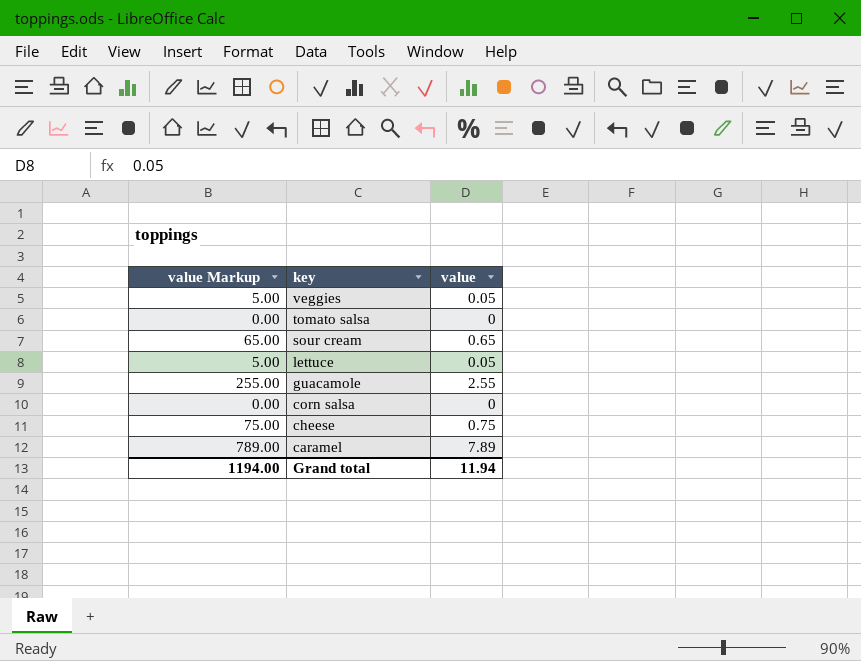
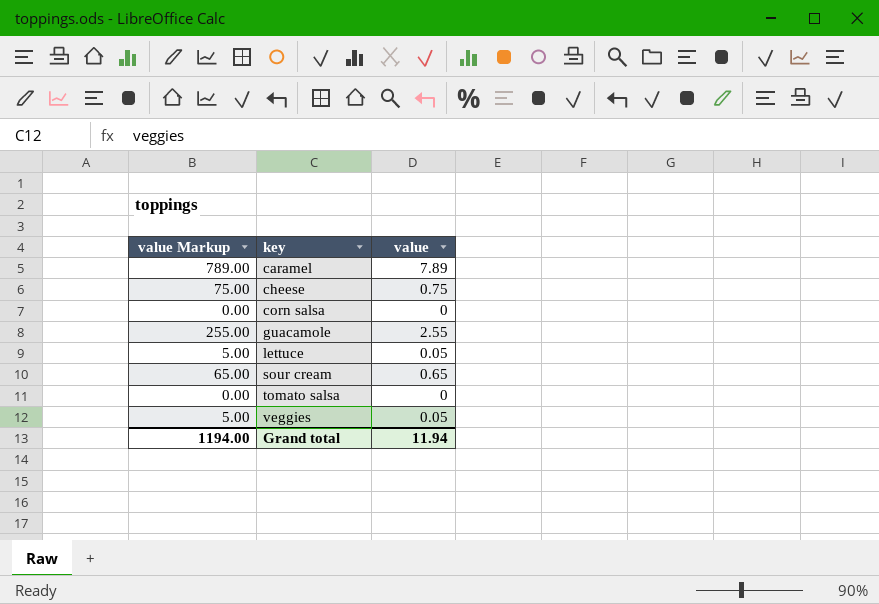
row order: key descending -> key ascending

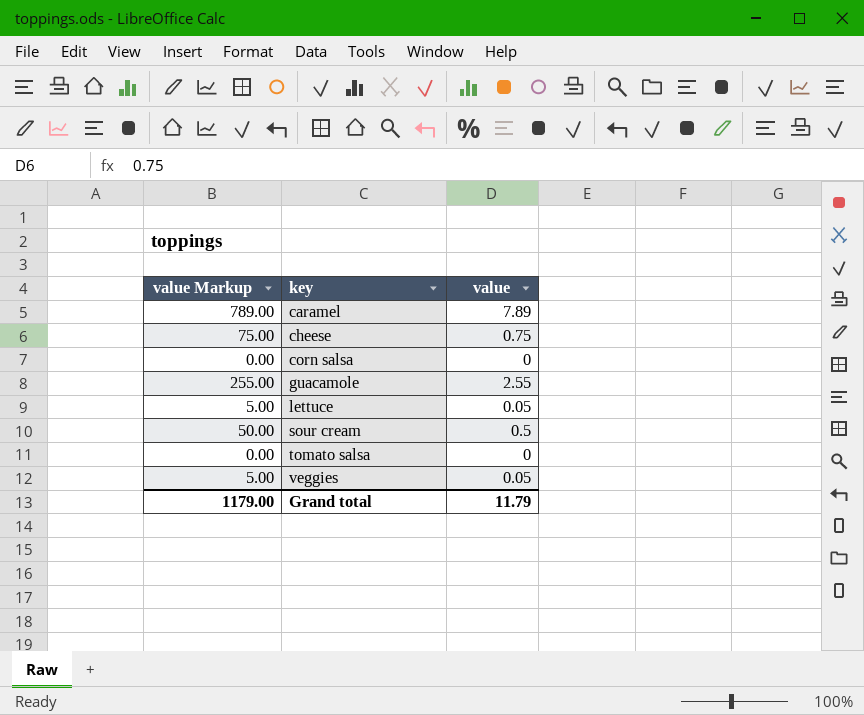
sour cream | value Markup: 65.00 -> 50.00
sour cream | value: 0.65 -> 0.5
Grand total | value Markup: 1194.00 -> 1179.00
Grand total | value: 11.94 -> 11.79

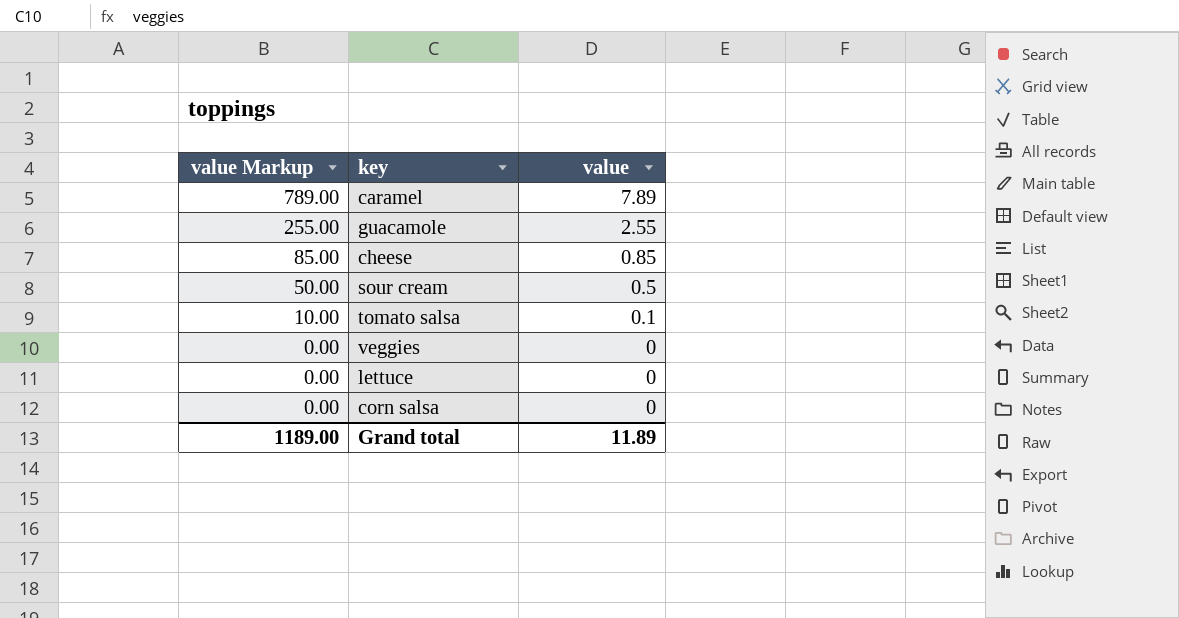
row order: key ascending -> value Markup descending
cheese | value Markup: 75.00 -> 85.00
cheese | value: 0.75 -> 0.85
tomato salsa | value Markup: 0.00 -> 10.00
tomato salsa | value: 0 -> 0.1
veggies | value Markup: 5.00 -> 0.00
veggies | value: 0.05 -> 0
lettuce | value Markup: 5.00 -> 0.00
lettuce | value: 0.05 -> 0
Grand total | value Markup: 1179.00 -> 1189.00
Grand total | value: 11.79 -> 11.89

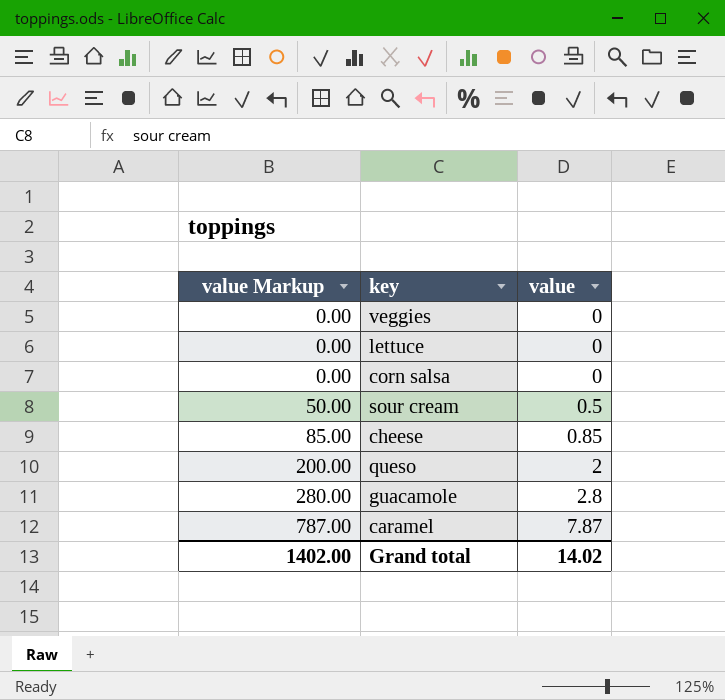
row order: value Markup descending -> value Markup ascending
row tomato salsa: 10.00 | 0.1 -> none
row queso: none -> 200.00 | 2
guacamole | value Markup: 255.00 -> 280.00
guacamole | value: 2.55 -> 2.8
caramel | value Markup: 789.00 -> 787.00
caramel | value: 7.89 -> 7.87
Grand total | value Markup: 1189.00 -> 1402.00
Grand total | value: 11.89 -> 14.02

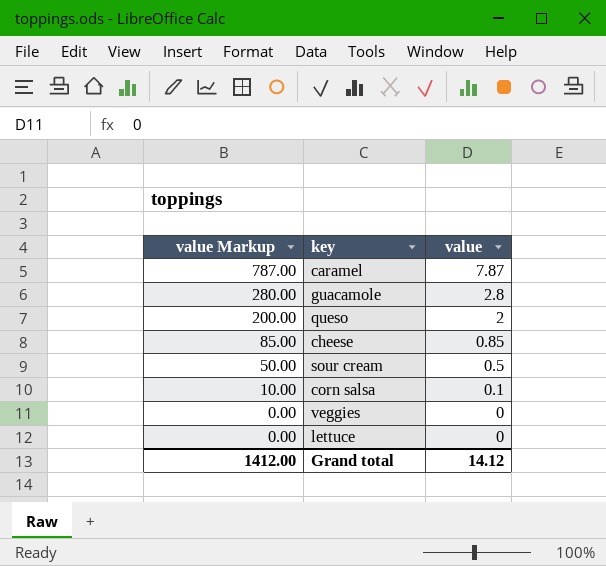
row order: value Markup ascending -> value Markup descending
corn salsa | value Markup: 0.00 -> 10.00
corn salsa | value: 0 -> 0.1
Grand total | value Markup: 1402.00 -> 1412.00
Grand total | value: 14.02 -> 14.12

